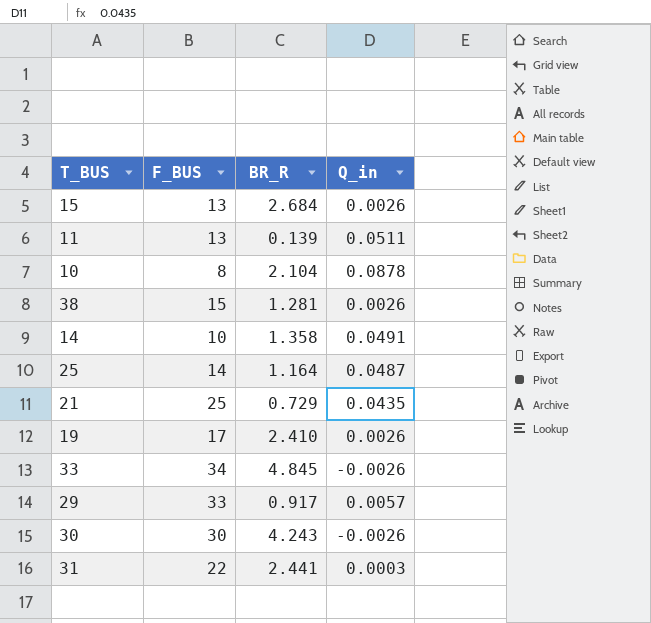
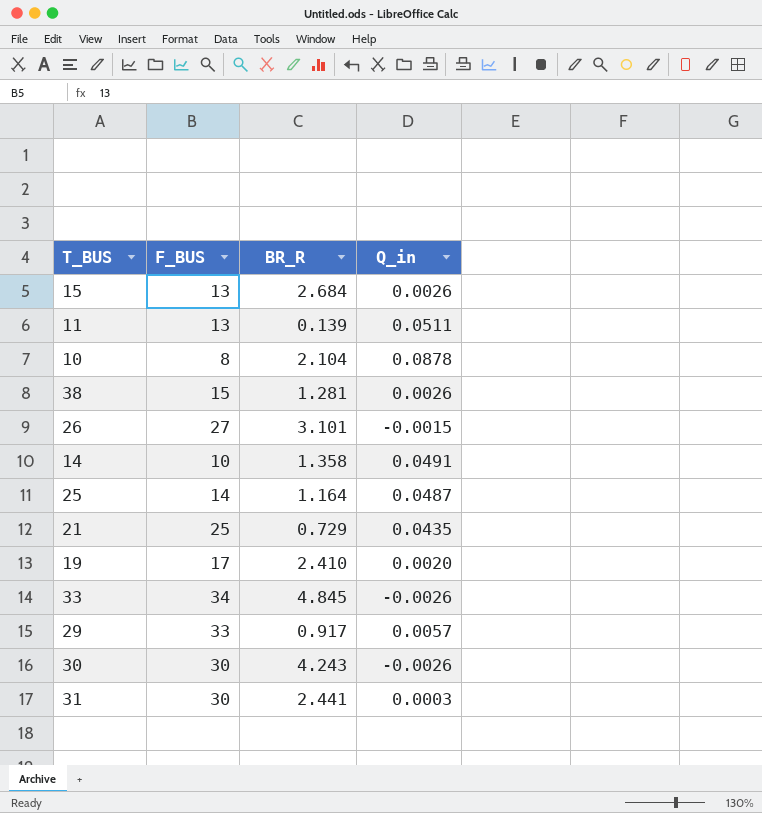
row 26: none -> 27 | 3.101 | -0.0015
19 | Q_in: 0.0026 -> 0.0020
31 | F_BUS: 22 -> 30

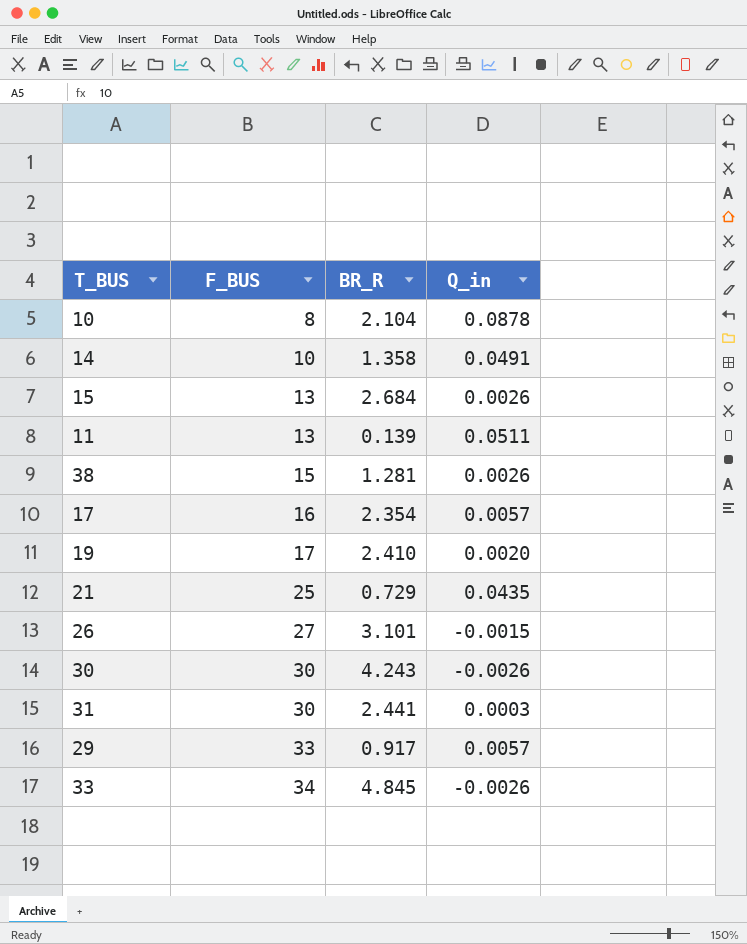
row order: none -> F_BUS ascending
row 25: 14 | 1.164 | 0.0487 -> none
row 17: none -> 16 | 2.354 | 0.0057

